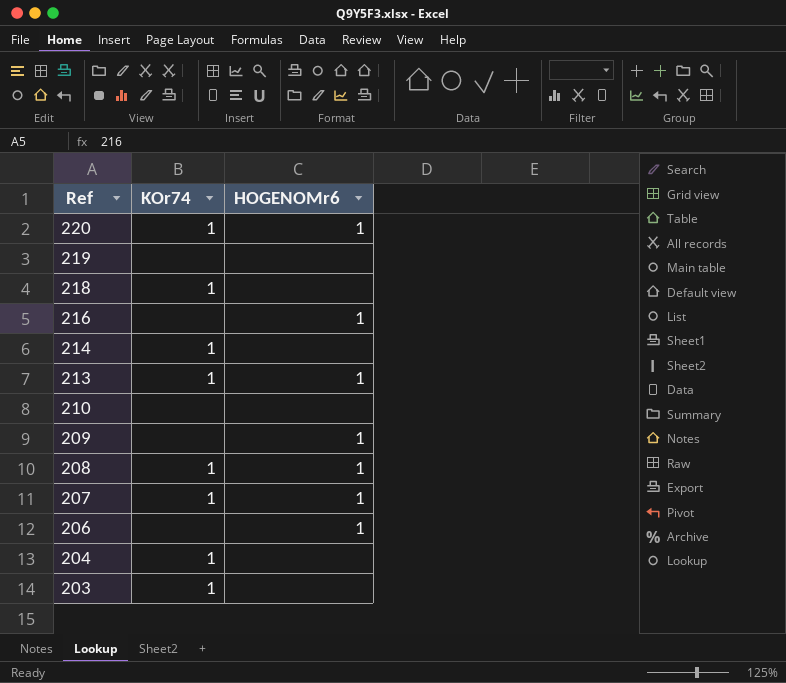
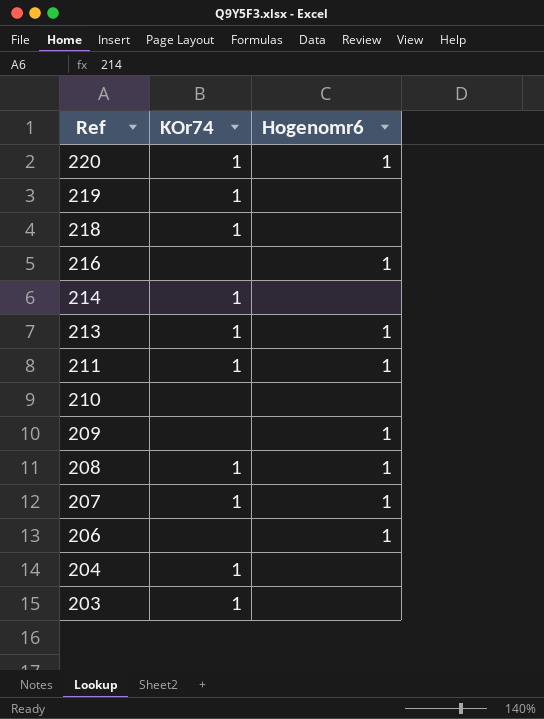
column name: HOGENOMr6 -> Hogenomr6
219 | KOr74: none -> 1
row 211: none -> 1 | 1

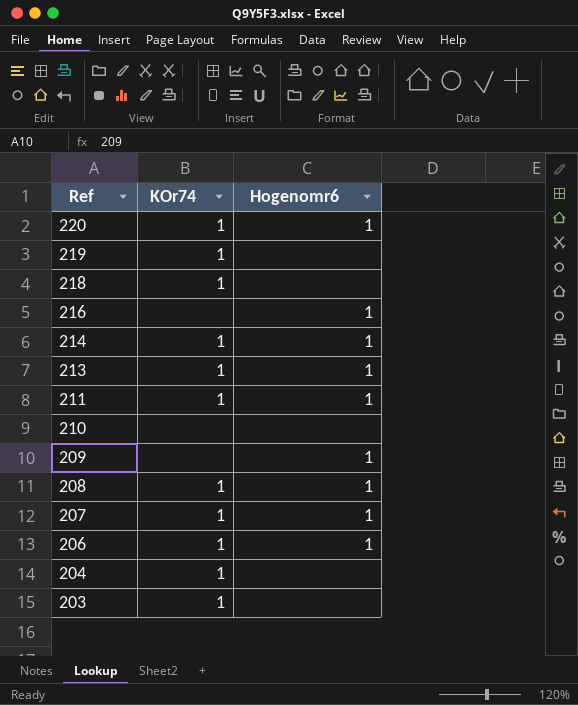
214 | Hogenomr6: none -> 1
206 | KOr74: none -> 1

